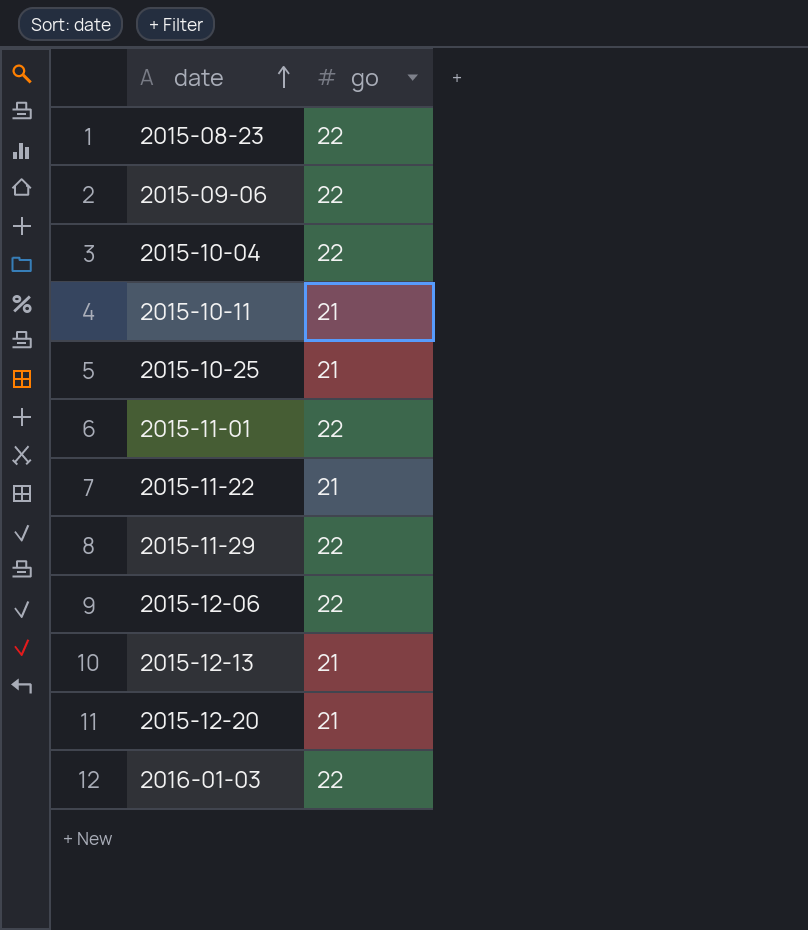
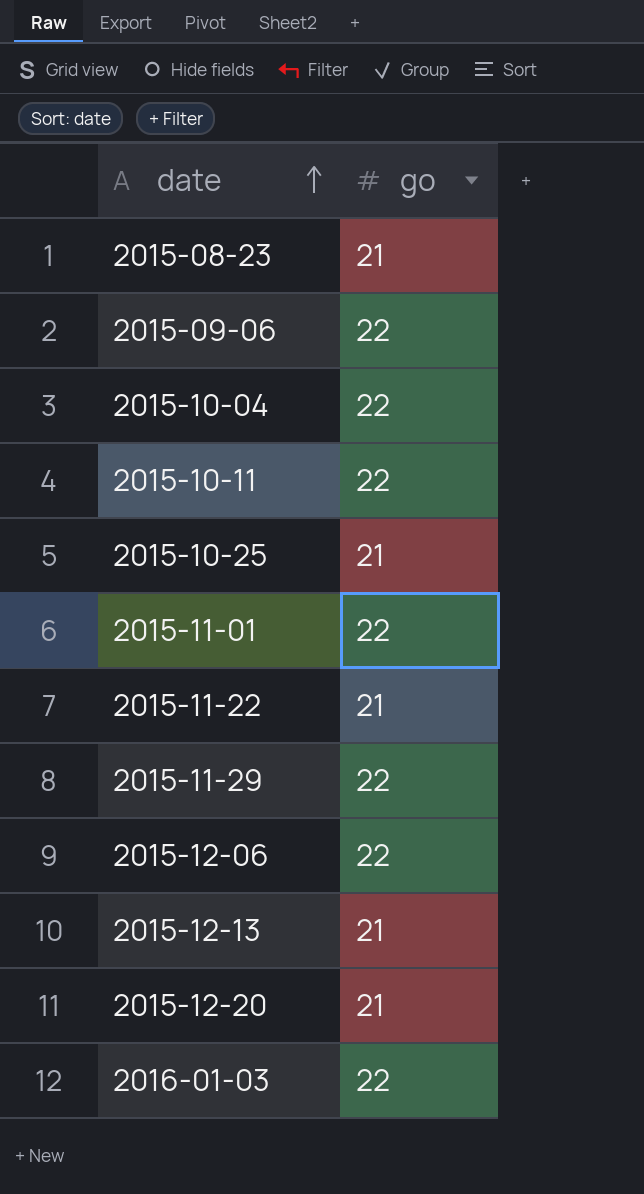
2015-08-23 | go: 22 -> 21
2015-10-11 | go: 21 -> 22

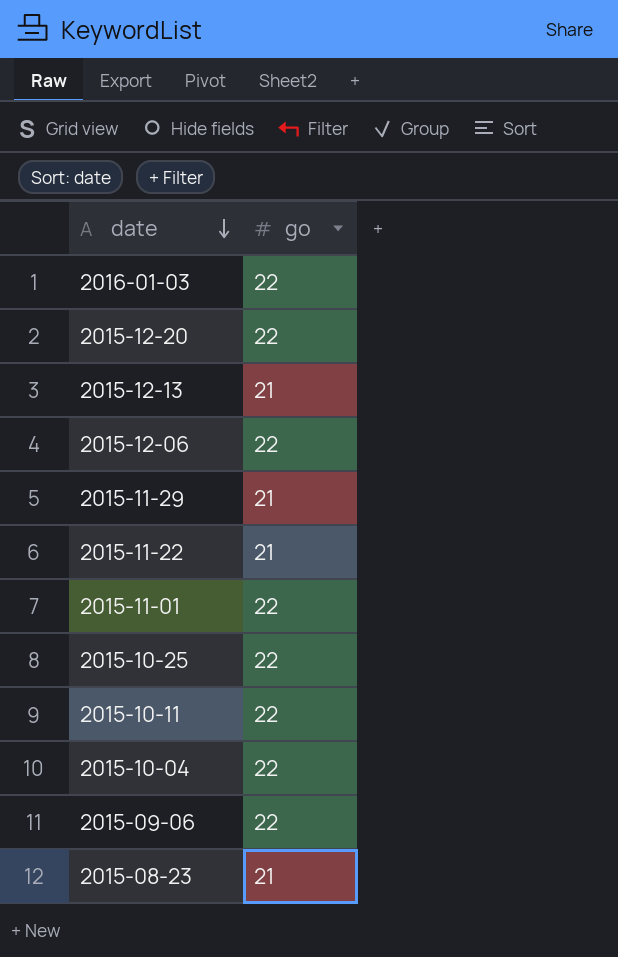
row order: date ascending -> date descending
2015-12-20 | go: 21 -> 22
2015-11-29 | go: 22 -> 21
2015-10-25 | go: 21 -> 22

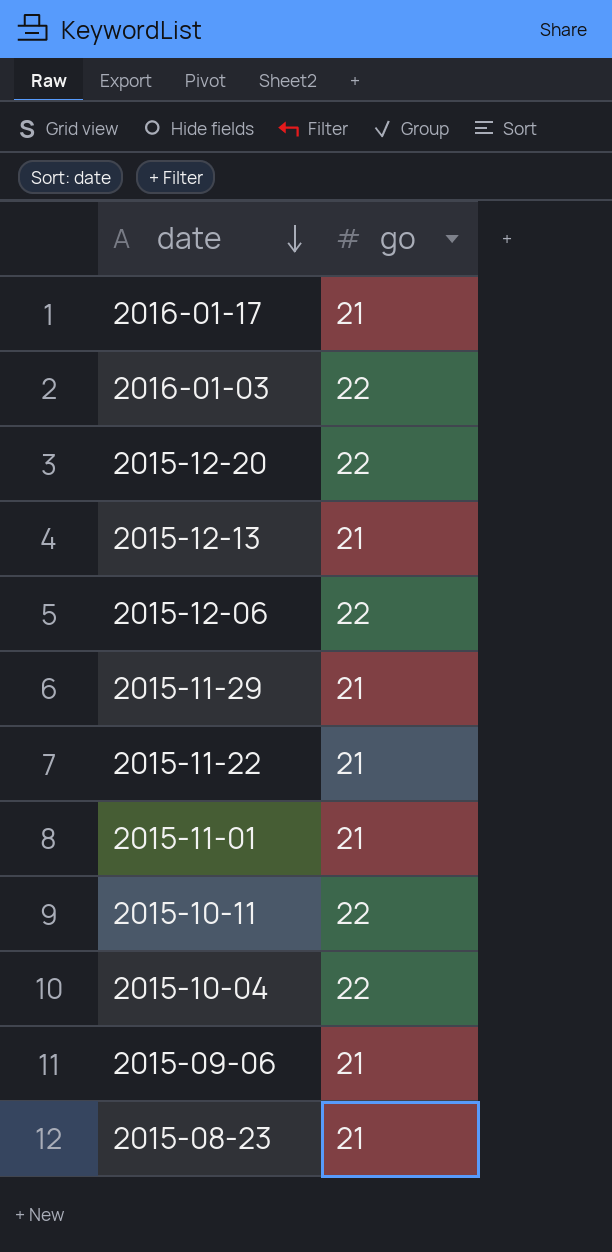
row 2015-10-25: 22 -> none
row 2016-01-17: none -> 21
2015-11-01 | go: 22 -> 21
2015-09-06 | go: 22 -> 21

